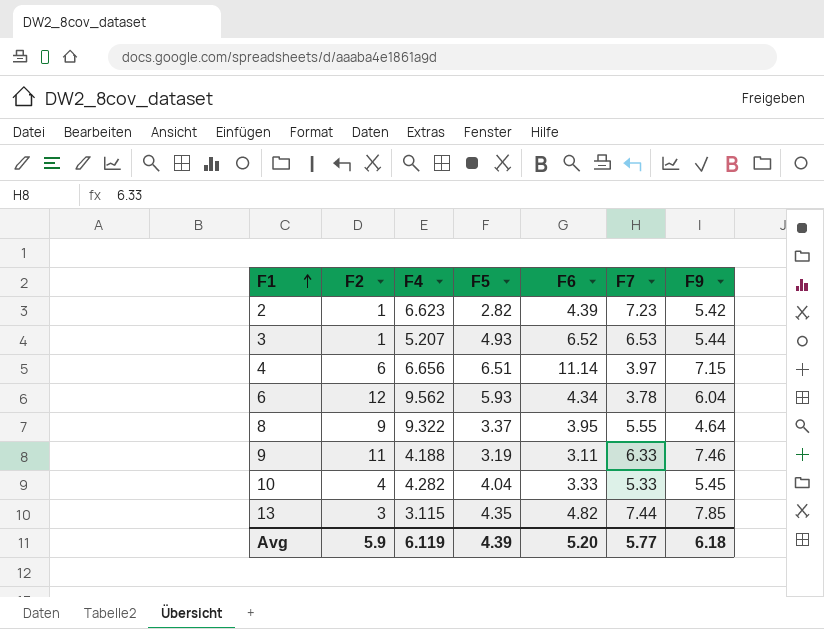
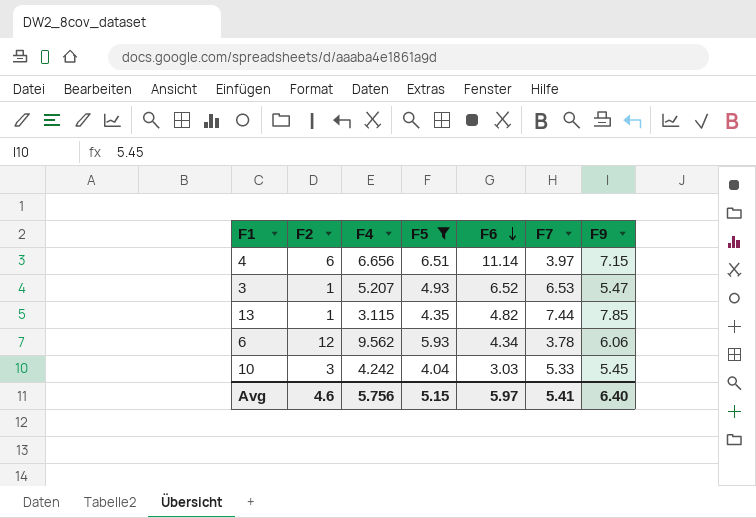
filter: none -> F5 >= 4.04
row order: F1 ascending -> F6 descending
3 | F9: 5.44 -> 5.47
13 | F2: 3 -> 1
6 | F9: 6.04 -> 6.06
10 | F2: 4 -> 3
10 | F4: 4.282 -> 4.242
10 | F6: 3.33 -> 3.03
Avg | F2: 5.9 -> 4.6
Avg | F4: 6.119 -> 5.756
Avg | F5: 4.39 -> 5.15
Avg | F6: 5.20 -> 5.97
Avg | F7: 5.77 -> 5.41
Avg | F9: 6.18 -> 6.40

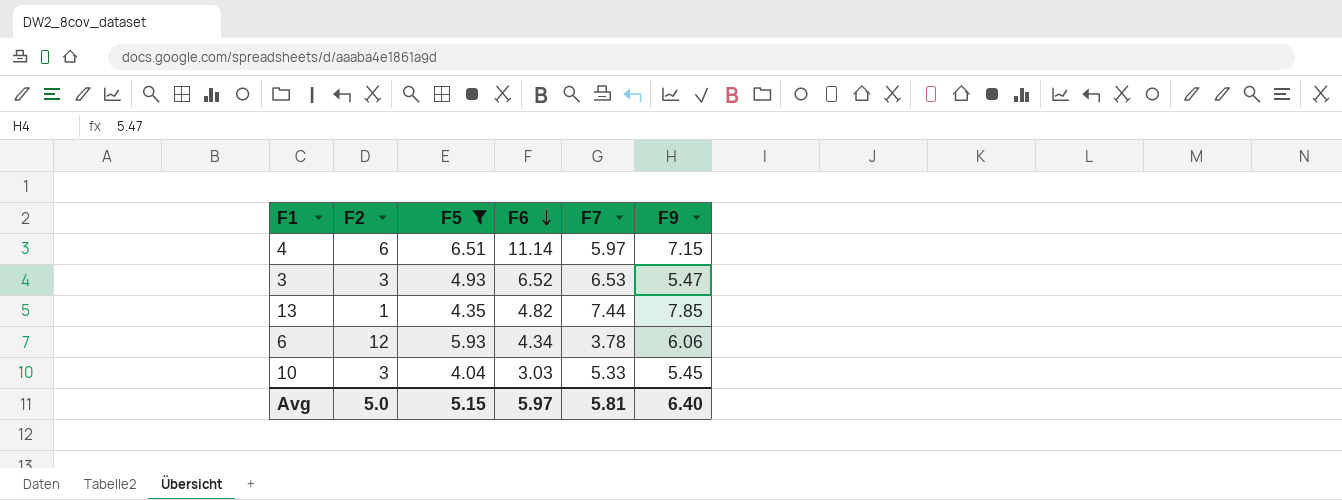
column F4 | position: 3 -> none
4 | F7: 3.97 -> 5.97
3 | F2: 1 -> 3
Avg | F2: 4.6 -> 5.0
Avg | F7: 5.41 -> 5.81

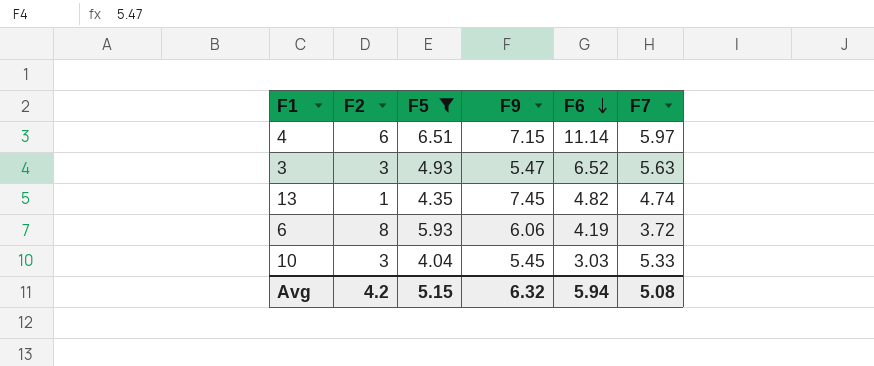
column F9 | position: 6 -> 4
3 | F7: 6.53 -> 5.63
13 | F9: 7.85 -> 7.45
13 | F7: 7.44 -> 4.74
6 | F2: 12 -> 8
6 | F6: 4.34 -> 4.19
6 | F7: 3.78 -> 3.72
Avg | F2: 5.0 -> 4.2
Avg | F9: 6.40 -> 6.32
Avg | F6: 5.97 -> 5.94
Avg | F7: 5.81 -> 5.08

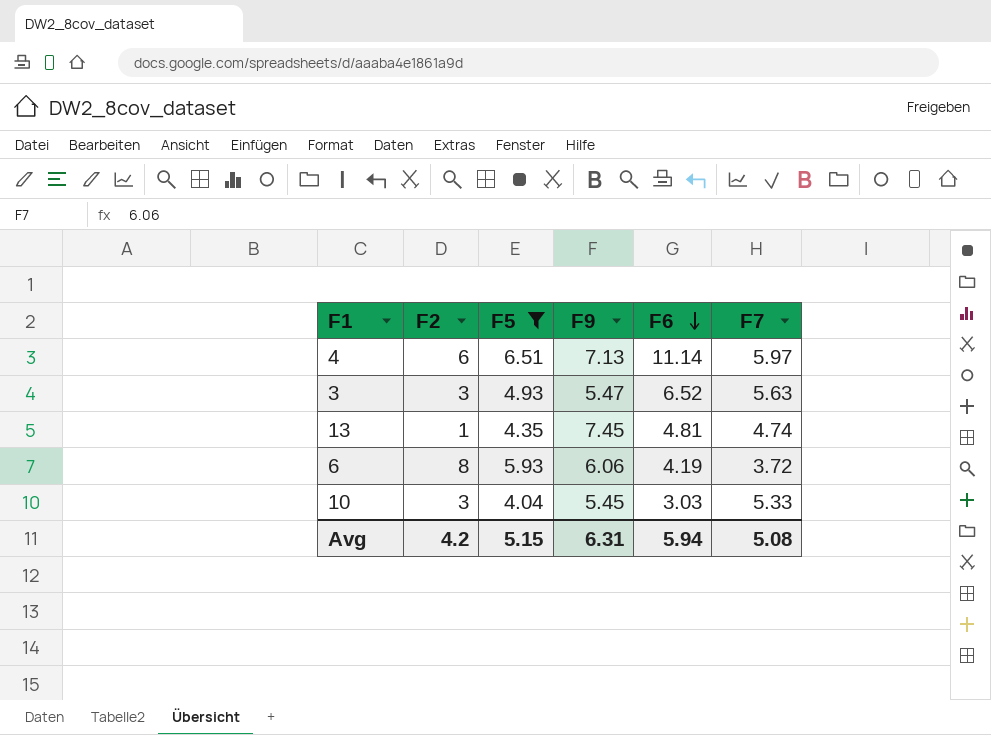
4 | F9: 7.15 -> 7.13
13 | F6: 4.82 -> 4.81
Avg | F9: 6.32 -> 6.31

